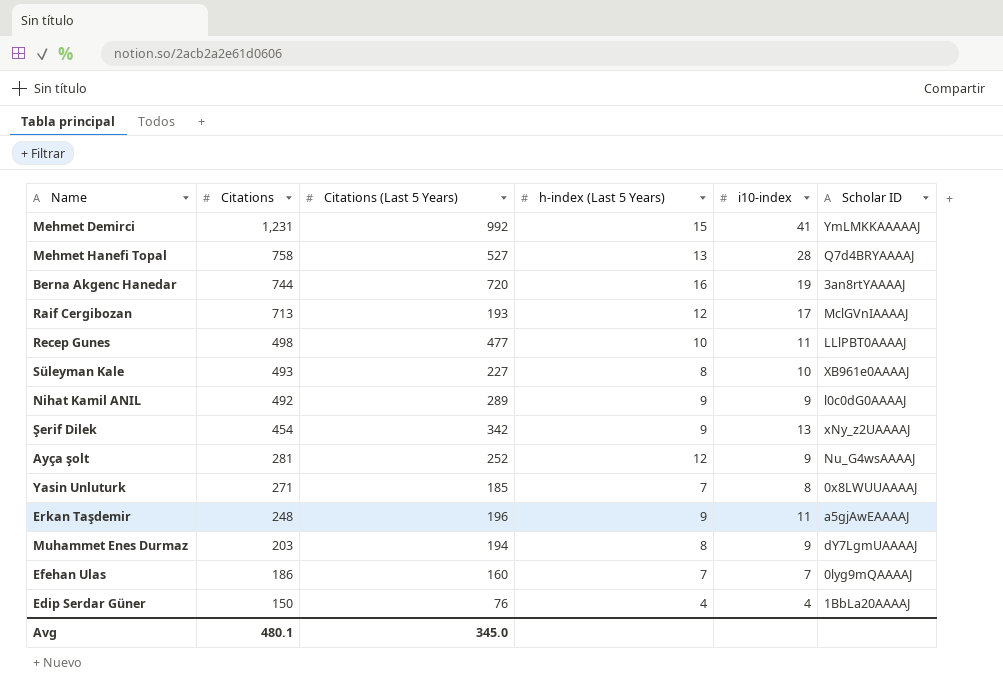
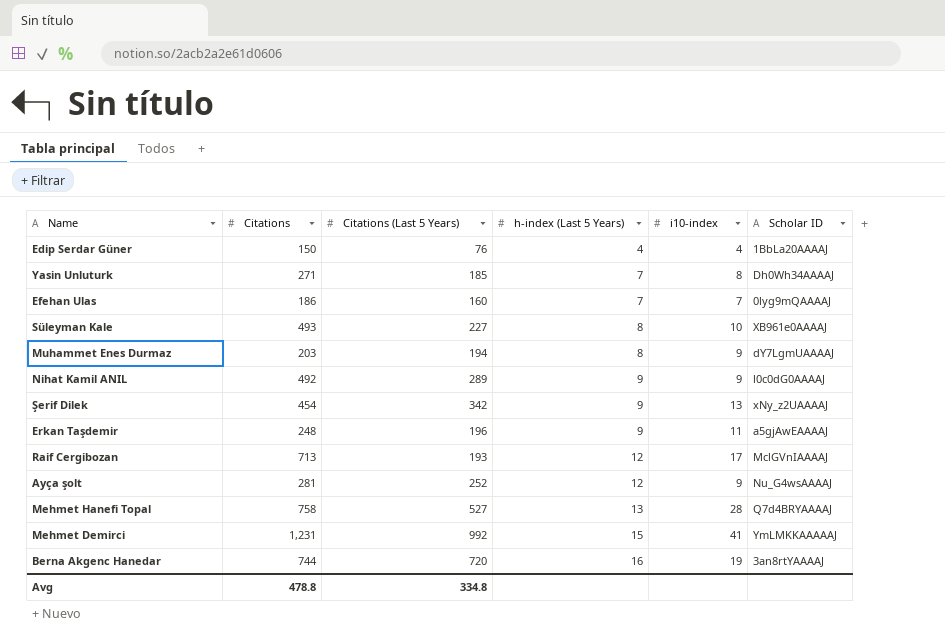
row order: Citations descending -> h-index (Last 5 Years) ascending
row Recep Gunes: 498 | 477 | 10 | 11 | LLlPBT0AAAAJ -> none
Yasin Unluturk | Scholar ID: 0x8LWUUAAAAJ -> Dh0Wh34AAAAJ
Avg | Citations: 480.1 -> 478.8
Avg | Citations (Last 5 Years): 345.0 -> 334.8

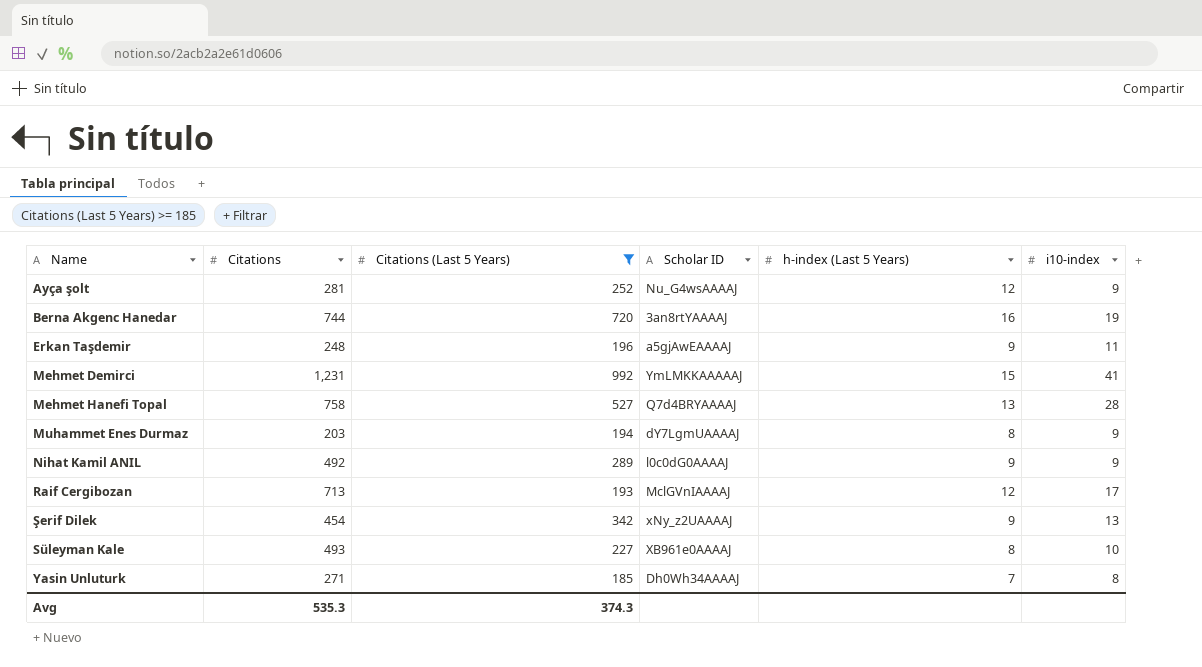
filter: none -> Citations (Last 5 Years) >= 185
row order: h-index (Last 5 Years) ascending -> Name ascending
column Scholar ID | position: 6 -> 4
Avg | Citations: 478.8 -> 535.3
Avg | Citations (Last 5 Years): 334.8 -> 374.3

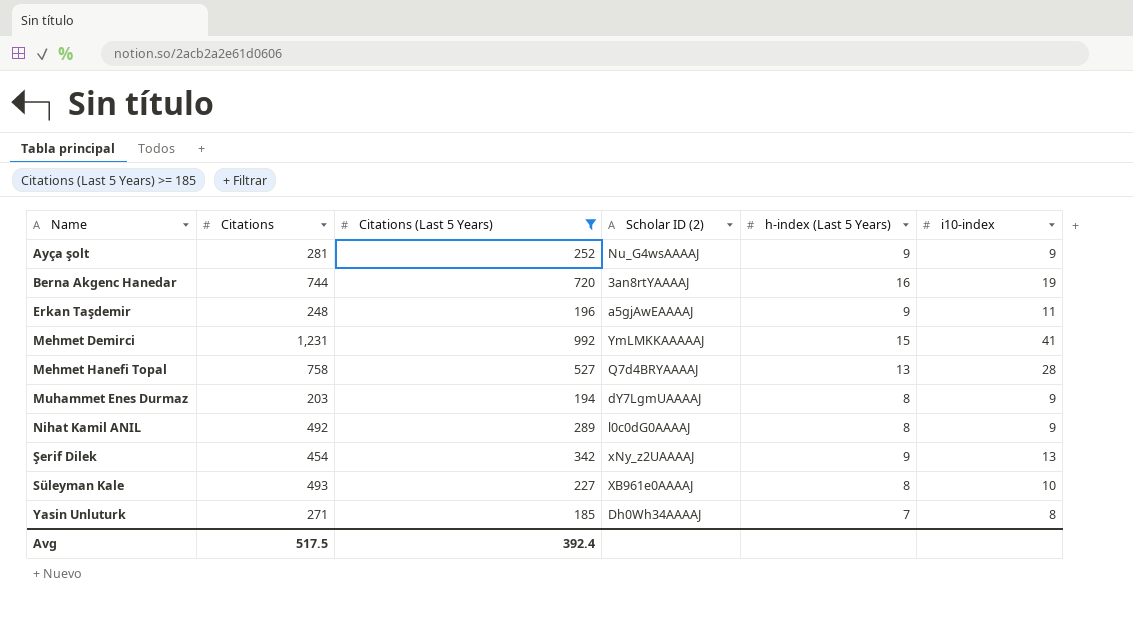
column name: Scholar ID -> Scholar ID (2)
row Raif Cergibozan: 713 | 193 | MclGVnIAAAAJ | 12 | 17 -> none
Ayça şolt | h-index (Last 5 Years): 12 -> 9
Nihat Kamil ANIL | h-index (Last 5 Years): 9 -> 8
Avg | Citations: 535.3 -> 517.5
Avg | Citations (Last 5 Years): 374.3 -> 392.4

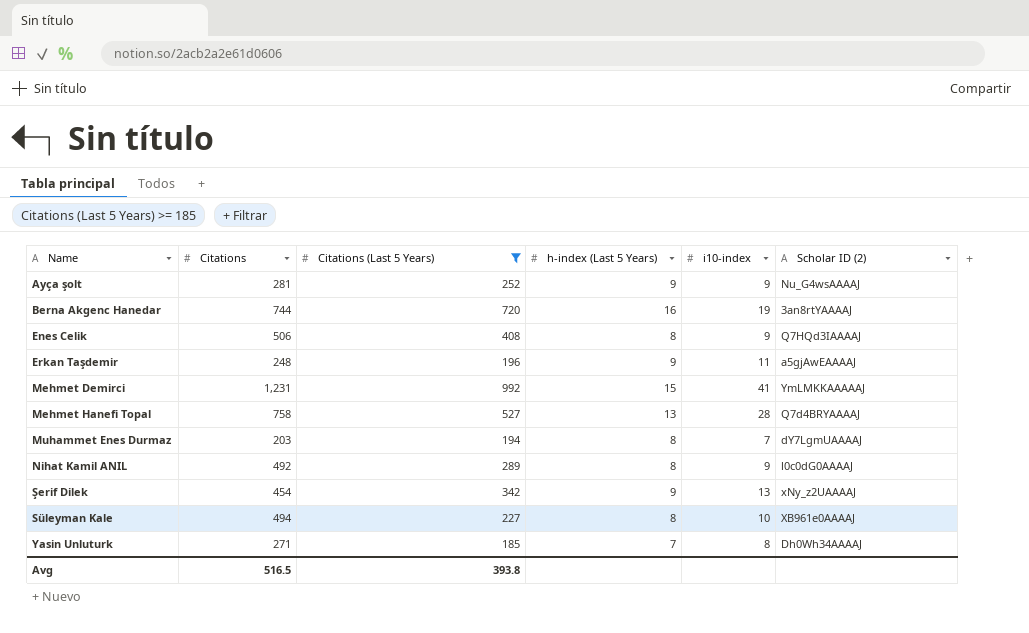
column Scholar ID (2) | position: 4 -> 6
row Enes Celik: none -> 506 | 408 | 8 | 9 | Q7HQd3IAAAAJ
Muhammet Enes Durmaz | i10-index: 9 -> 7
Süleyman Kale | Citations: 493 -> 494
Avg | Citations: 517.5 -> 516.5
Avg | Citations (Last 5 Years): 392.4 -> 393.8

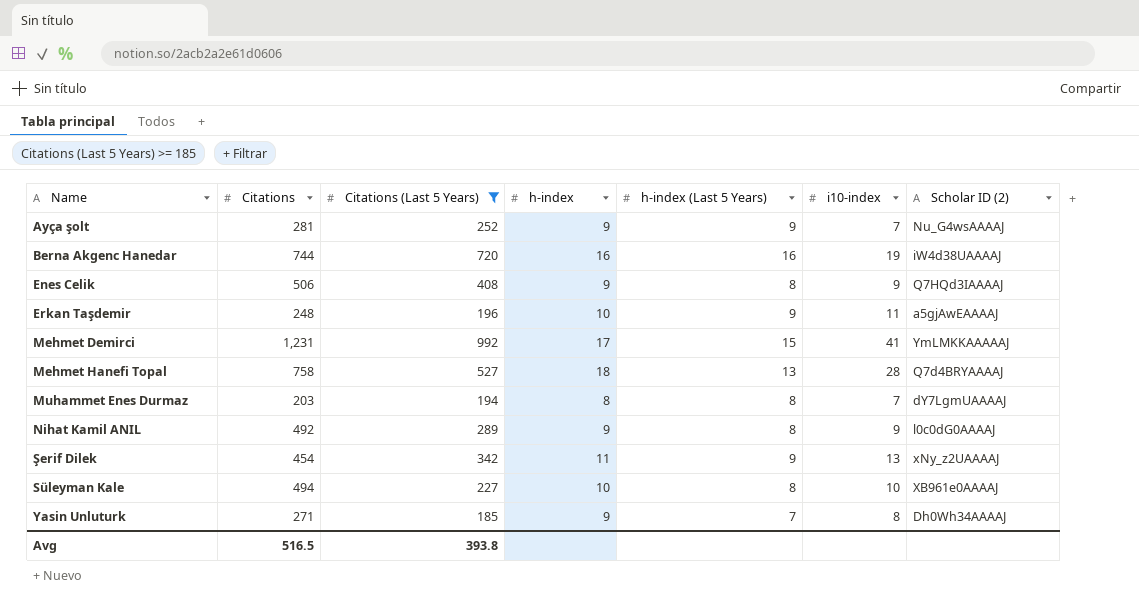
column h-index | position: none -> 4
Ayça şolt | i10-index: 9 -> 7
Berna Akgenc Hanedar | Scholar ID (2): 3an8rtYAAAAJ -> iW4d38UAAAAJ

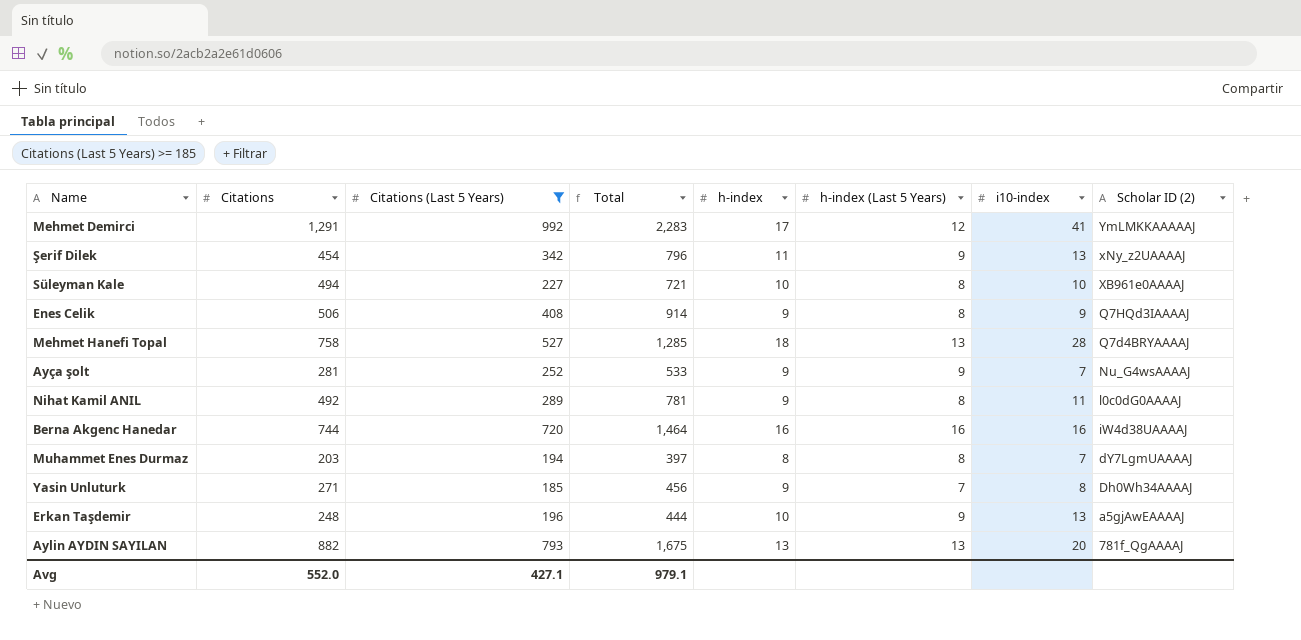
row order: Name ascending -> Scholar ID (2) descending
column Total | formula: none -> [Citations] + [Citations (Last 5 Years)]
Mehmet Demirci | Citations: 1,231 -> 1,291
Mehmet Demirci | h-index (Last 5 Years): 15 -> 12
Nihat Kamil ANIL | i10-index: 9 -> 11
Berna Akgenc Hanedar | i10-index: 19 -> 16
Erkan Taşdemir | i10-index: 11 -> 13
row Aylin AYDIN SAYILAN: none -> 882 | 793 | 1,675 | 13 | 13 | 20 | 781f_QgAAAAJ
Avg | Citations: 516.5 -> 552.0
Avg | Citations (Last 5 Years): 393.8 -> 427.1

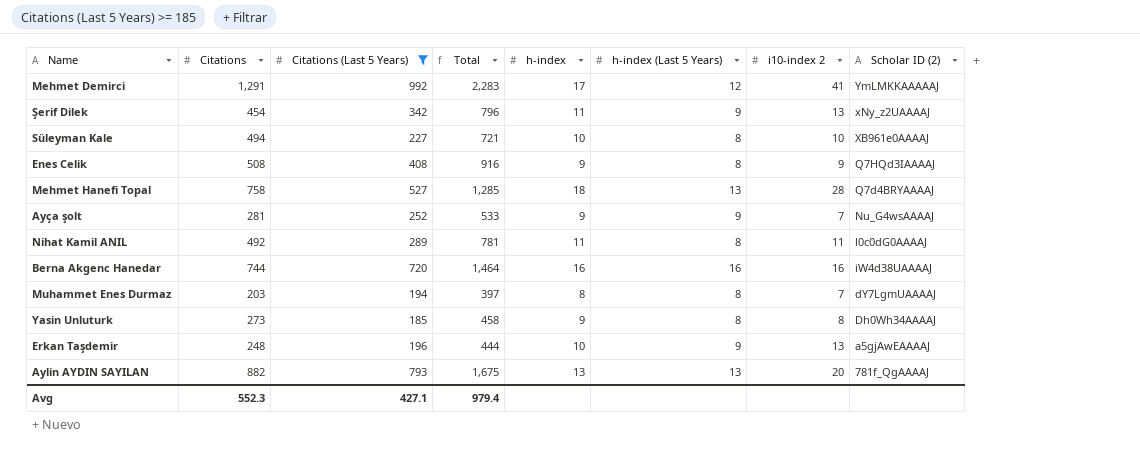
column name: i10-index -> i10-index 2
Enes Celik | Citations: 506 -> 508
Enes Celik | Total: 914 -> 916
Nihat Kamil ANIL | h-index: 9 -> 11
Yasin Unluturk | Citations: 271 -> 273
Yasin Unluturk | Total: 456 -> 458
Yasin Unluturk | h-index (Last 5 Years): 7 -> 8
Avg | Citations: 552.0 -> 552.3
Avg | Total: 979.1 -> 979.4

